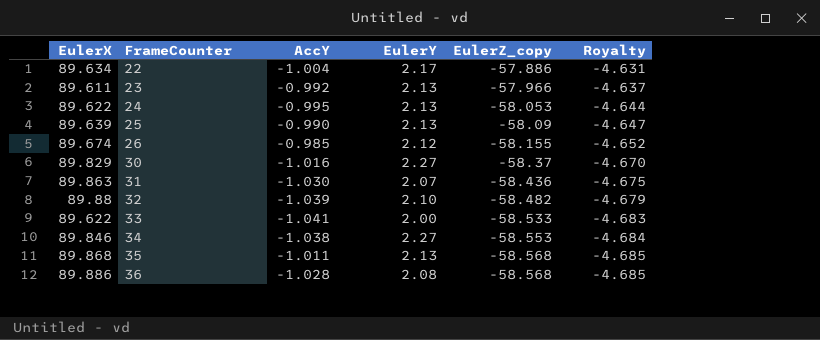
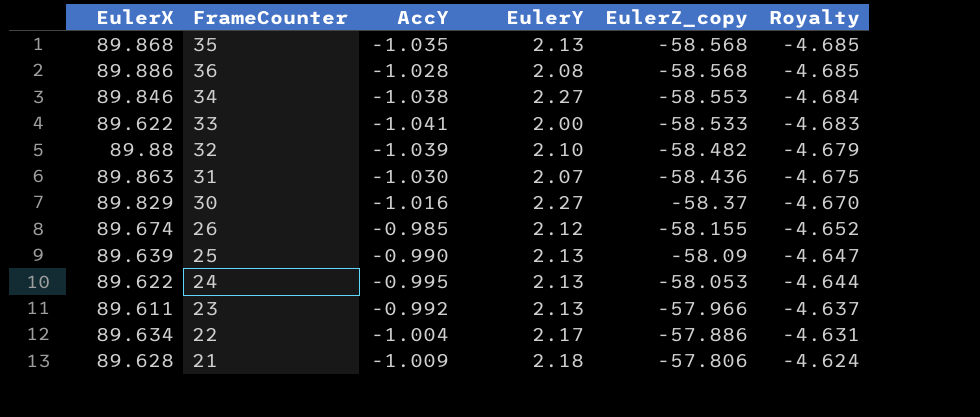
row order: FrameCounter ascending -> EulerZ_copy ascending
35 | AccY: -1.011 -> -1.035
row 21: none -> 89.628 | -1.009 | 2.18 | -57.806 | -4.624

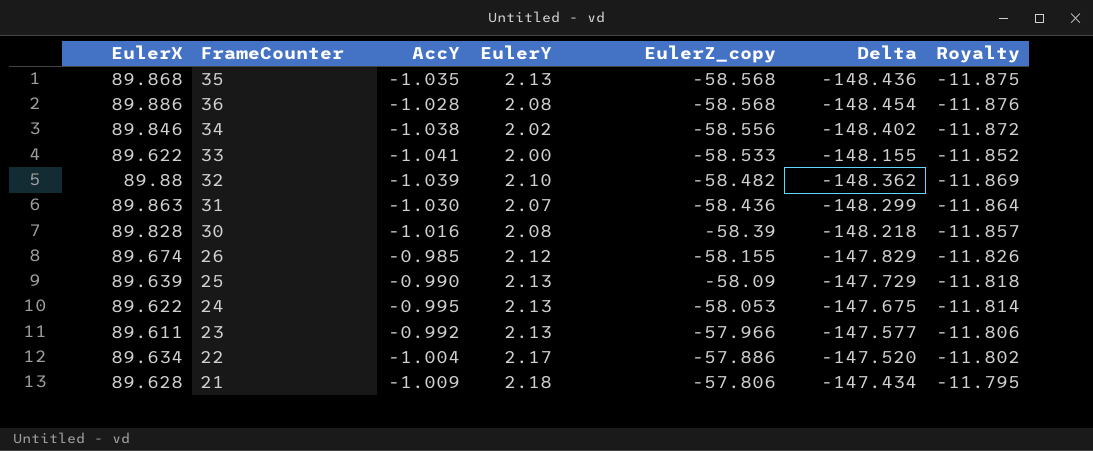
column Delta | formula: none -> [EulerZ_copy] - [EulerX]
column Royalty | formula: [EulerZ_copy] * 0.08 -> [Delta] * 0.08
34 | EulerY: 2.27 -> 2.02
34 | EulerZ_copy: -58.553 -> -58.556
30 | EulerX: 89.829 -> 89.828
30 | EulerY: 2.27 -> 2.08
30 | EulerZ_copy: -58.37 -> -58.39

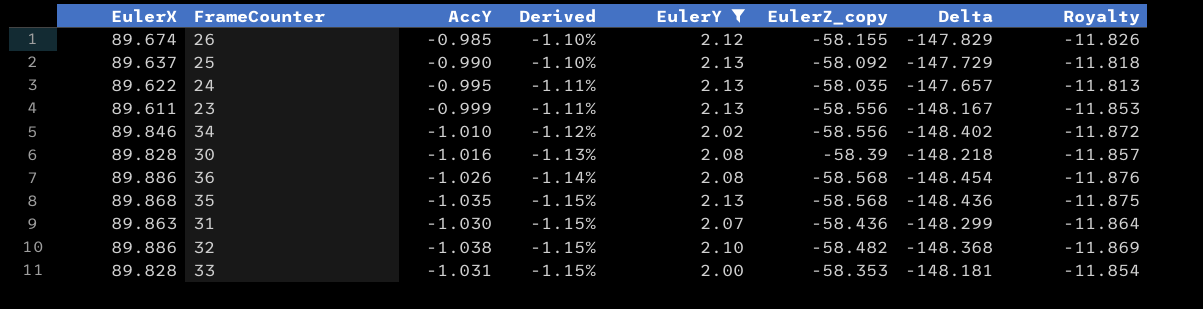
filter: none -> EulerY <= 2.13
row order: EulerZ_copy ascending -> Derived descending
column Derived | formula: none -> [AccY] / [EulerX]
25 | EulerX: 89.639 -> 89.637
25 | EulerZ_copy: -58.09 -> -58.092
24 | EulerZ_copy: -58.053 -> -58.035
24 | Delta: -147.675 -> -147.657
24 | Royalty: -11.814 -> -11.813
23 | AccY: -0.992 -> -0.999
23 | EulerZ_copy: -57.966 -> -58.556
23 | Delta: -147.577 -> -148.167
23 | Royalty: -11.806 -> -11.853
34 | AccY: -1.038 -> -1.010
36 | AccY: -1.028 -> -1.026
32 | EulerX: 89.88 -> 89.886
32 | AccY: -1.039 -> -1.038
32 | Delta: -148.362 -> -148.368
33 | EulerX: 89.622 -> 89.828
33 | AccY: -1.041 -> -1.031
33 | EulerZ_copy: -58.533 -> -58.353
33 | Delta: -148.155 -> -148.181
33 | Royalty: -11.852 -> -11.854

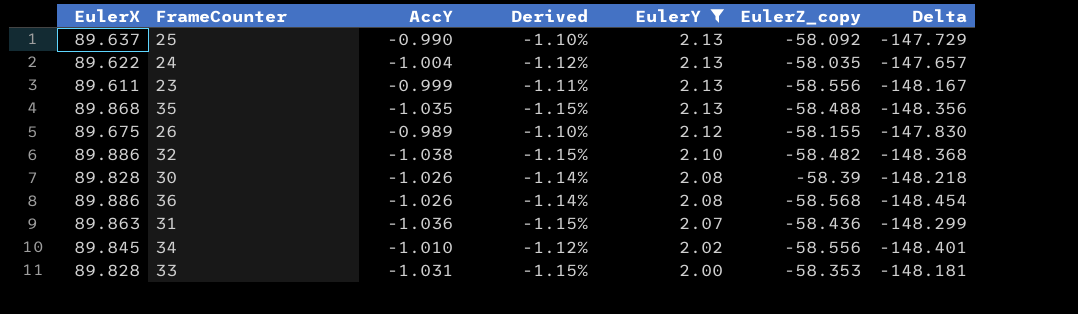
row order: Derived descending -> EulerY descending
column Royalty | formula: [Delta] * 0.08 -> none
24 | AccY: -0.995 -> -1.004
24 | Derived: -1.11% -> -1.12%
35 | EulerZ_copy: -58.568 -> -58.488
35 | Delta: -148.436 -> -148.356
26 | EulerX: 89.674 -> 89.675
26 | AccY: -0.985 -> -0.989
26 | Delta: -147.829 -> -147.830
30 | AccY: -1.016 -> -1.026
30 | Derived: -1.13% -> -1.14%
31 | AccY: -1.030 -> -1.036
34 | EulerX: 89.846 -> 89.845
34 | Delta: -148.402 -> -148.401

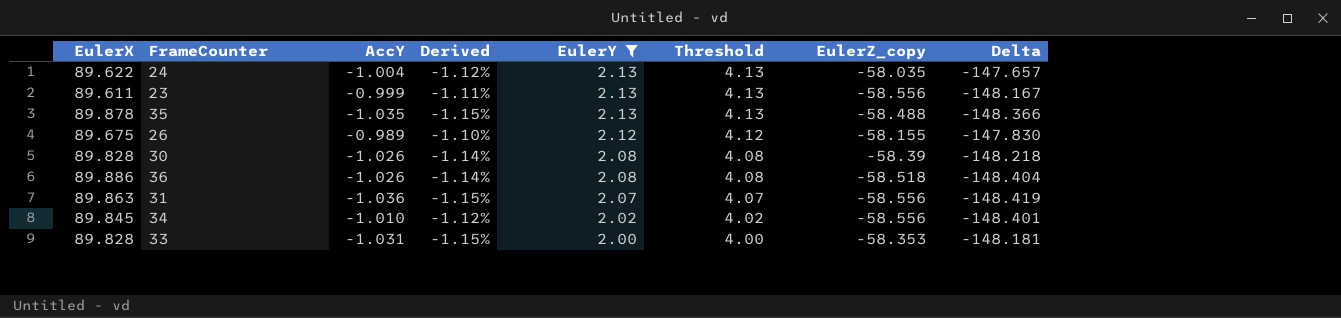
column Threshold | formula: none -> [EulerY] + 2
row 25: 89.637 | -0.990 | -1.10% | 2.13 | -58.092 | -147.729 -> none
row 32: 89.886 | -1.038 | -1.15% | 2.10 | -58.482 | -148.368 -> none
35 | EulerX: 89.868 -> 89.878
35 | Delta: -148.356 -> -148.366
36 | EulerZ_copy: -58.568 -> -58.518
36 | Delta: -148.454 -> -148.404
31 | EulerZ_copy: -58.436 -> -58.556
31 | Delta: -148.299 -> -148.419

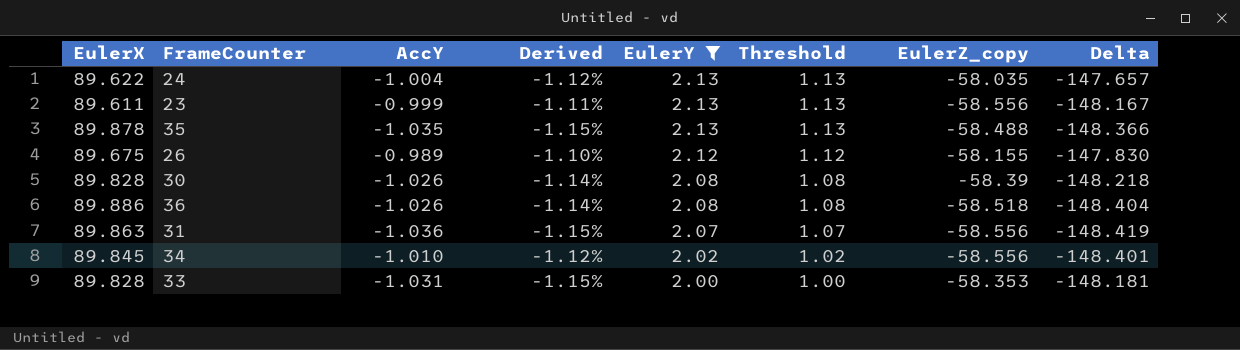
column Threshold | formula: [EulerY] + 2 -> [EulerY] - 1

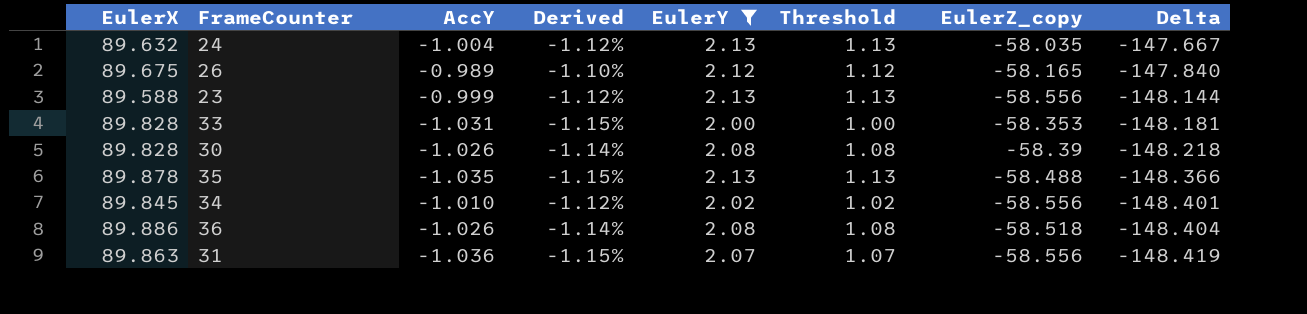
row order: EulerY descending -> Delta descending
24 | EulerX: 89.622 -> 89.632
24 | Delta: -147.657 -> -147.667
26 | EulerZ_copy: -58.155 -> -58.165
26 | Delta: -147.830 -> -147.840
23 | EulerX: 89.611 -> 89.588
23 | Derived: -1.11% -> -1.12%
23 | Delta: -148.167 -> -148.144

